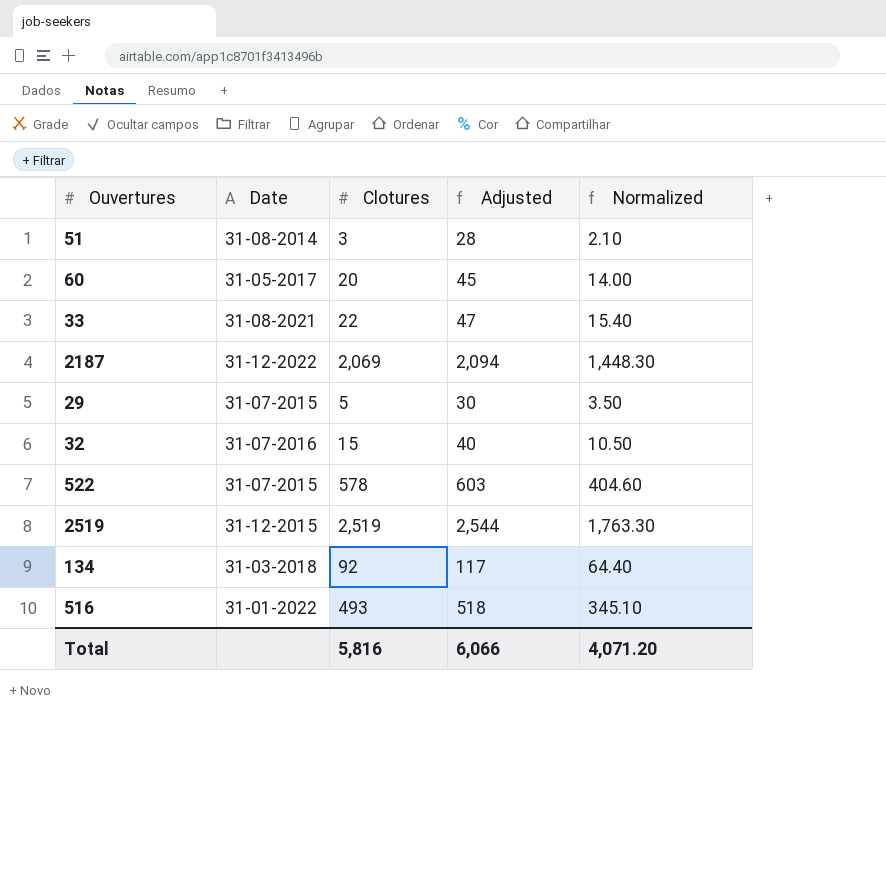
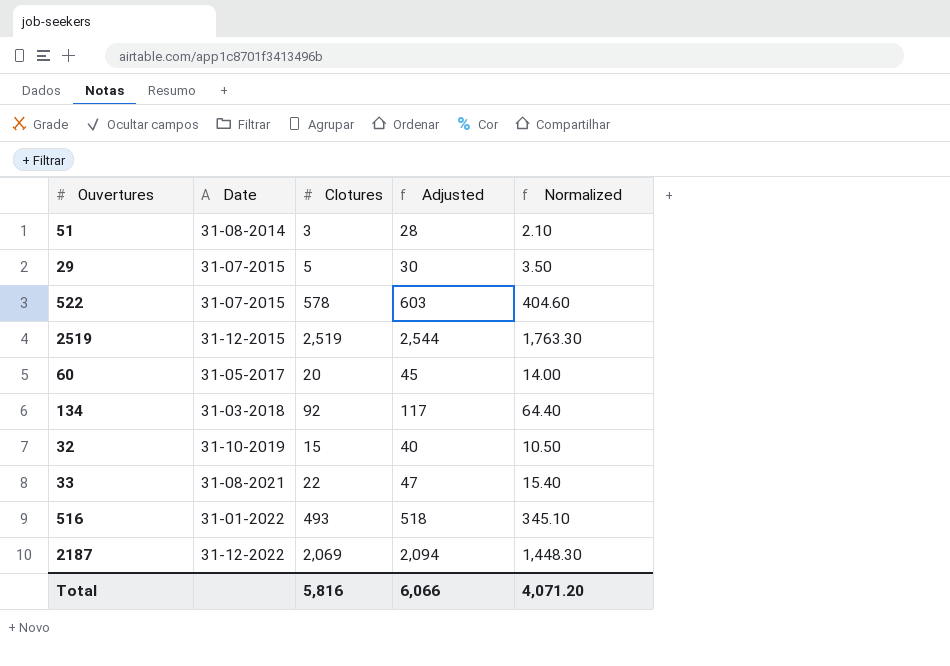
row order: none -> Date ascending
32 | Date: 31-07-2016 -> 31-10-2019

